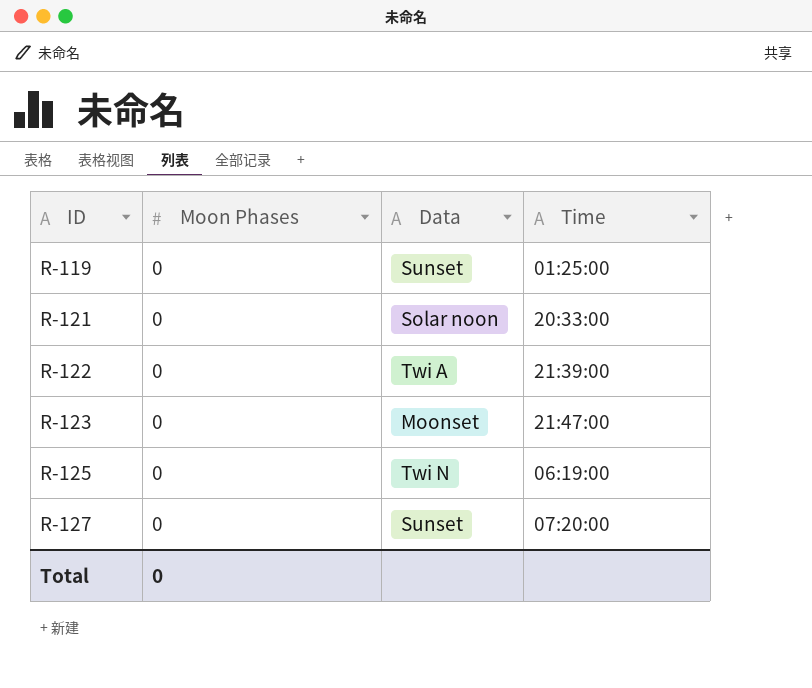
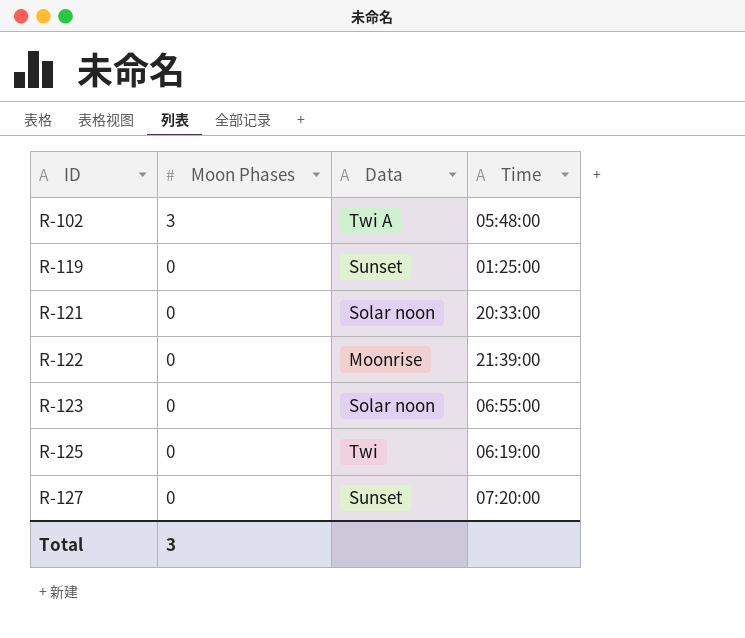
row R-102: none -> 3 | Twi A | 05:48:00
R-122 | Data: Twi A -> Moonrise
R-123 | Data: Moonset -> Solar noon
R-123 | Time: 21:47:00 -> 06:55:00
R-125 | Data: Twi N -> Twi
Total | Moon Phases: 0 -> 3

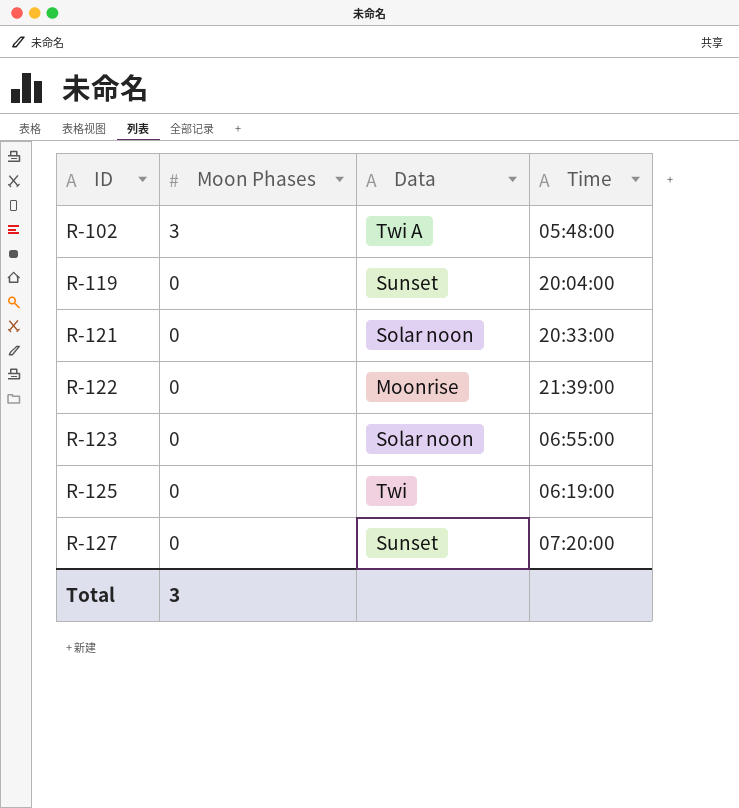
R-119 | Time: 01:25:00 -> 20:04:00

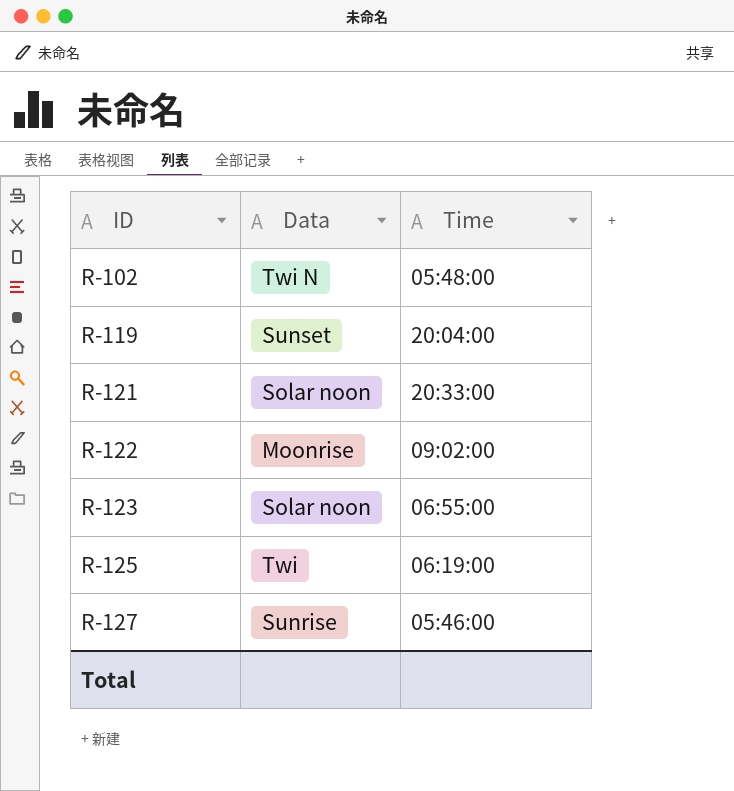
column Moon Phases | position: 2 -> none
R-102 | Data: Twi A -> Twi N
R-122 | Time: 21:39:00 -> 09:02:00
R-127 | Data: Sunset -> Sunrise
R-127 | Time: 07:20:00 -> 05:46:00

